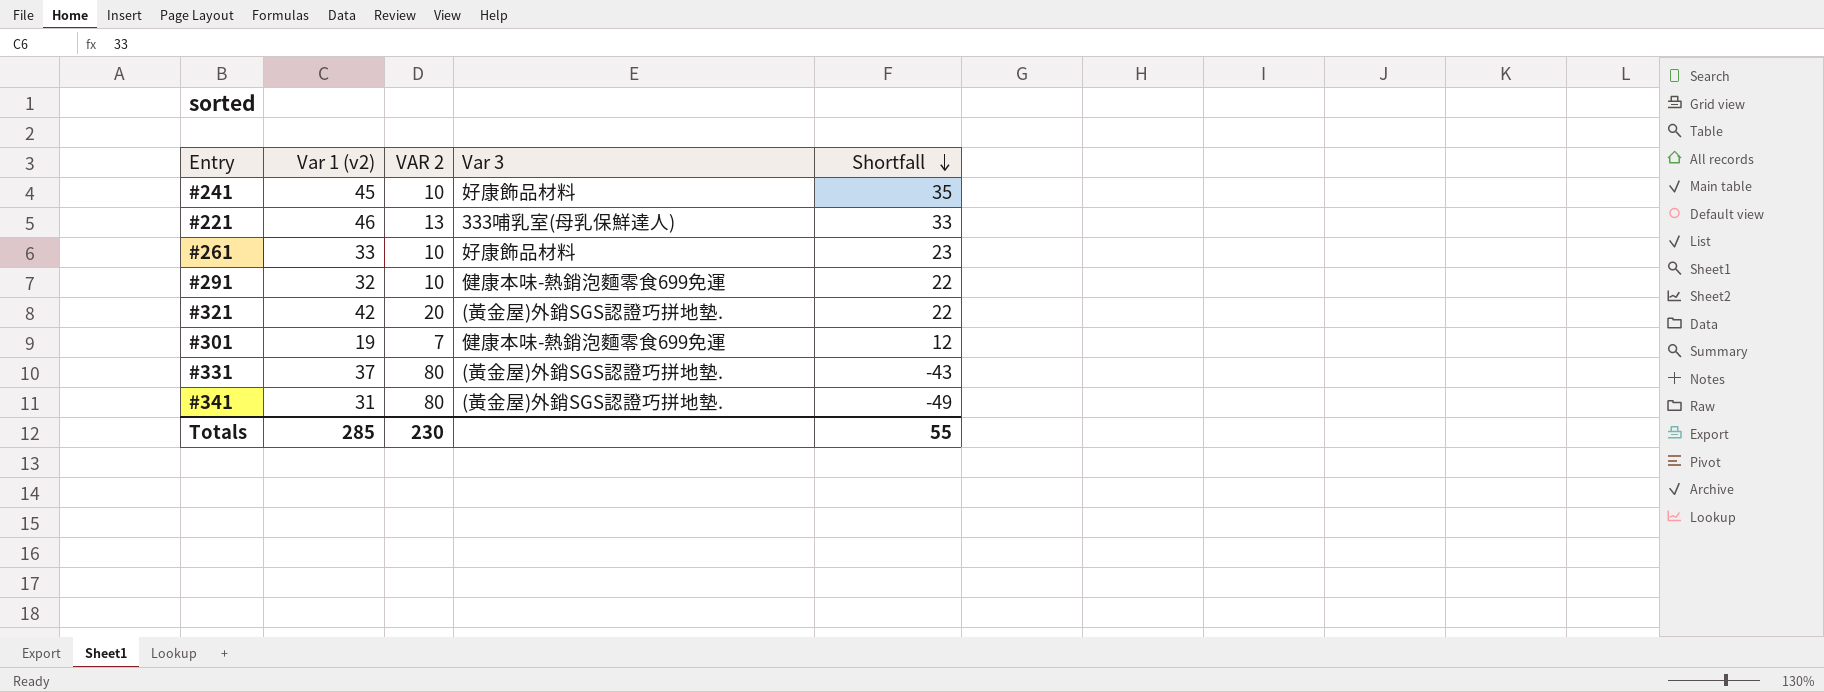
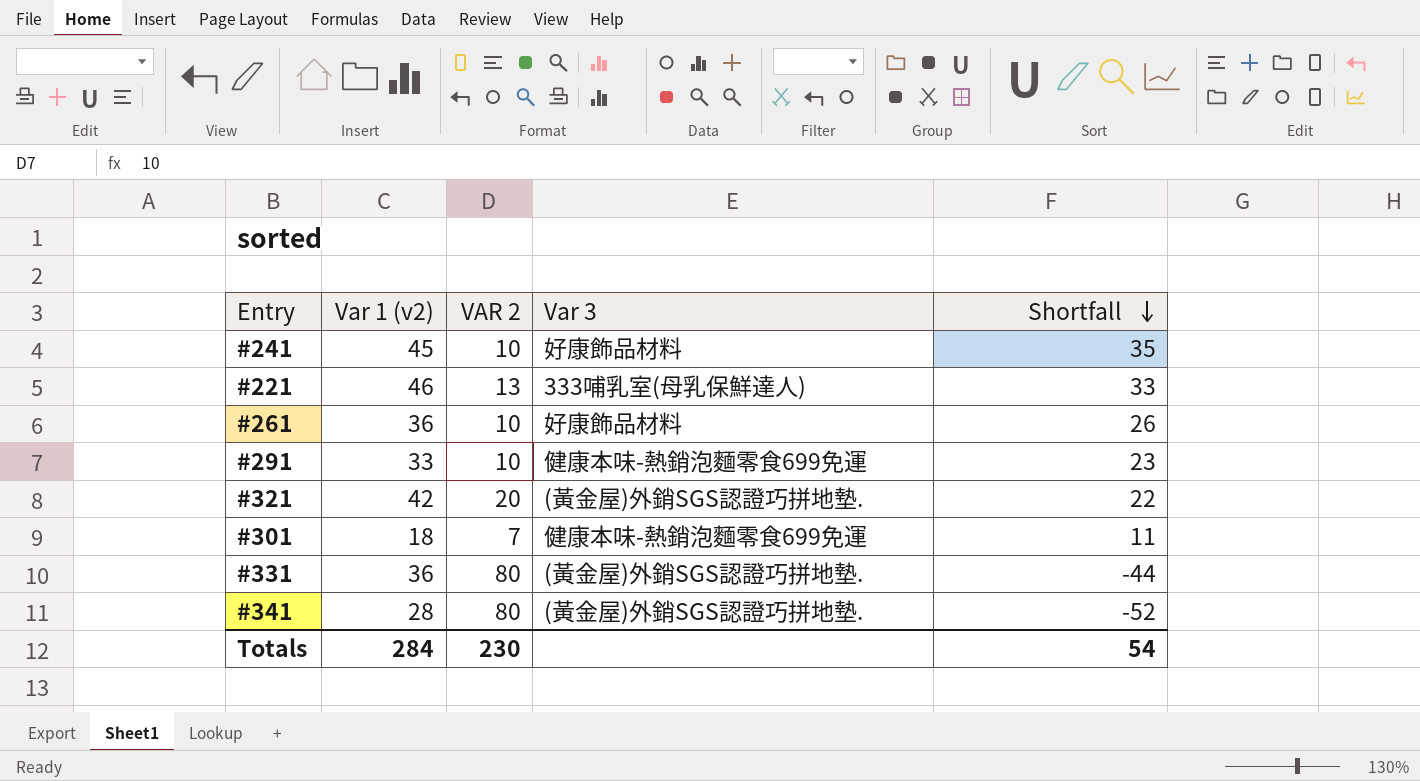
#261 | Var 1 (v2): 33 -> 36
#261 | Shortfall: 23 -> 26
#291 | Var 1 (v2): 32 -> 33
#291 | Shortfall: 22 -> 23
#301 | Var 1 (v2): 19 -> 18
#301 | Shortfall: 12 -> 11
#331 | Var 1 (v2): 37 -> 36
#331 | Shortfall: -43 -> -44
#341 | Var 1 (v2): 31 -> 28
#341 | Shortfall: -49 -> -52
Totals | Var 1 (v2): 285 -> 284
Totals | Shortfall: 55 -> 54

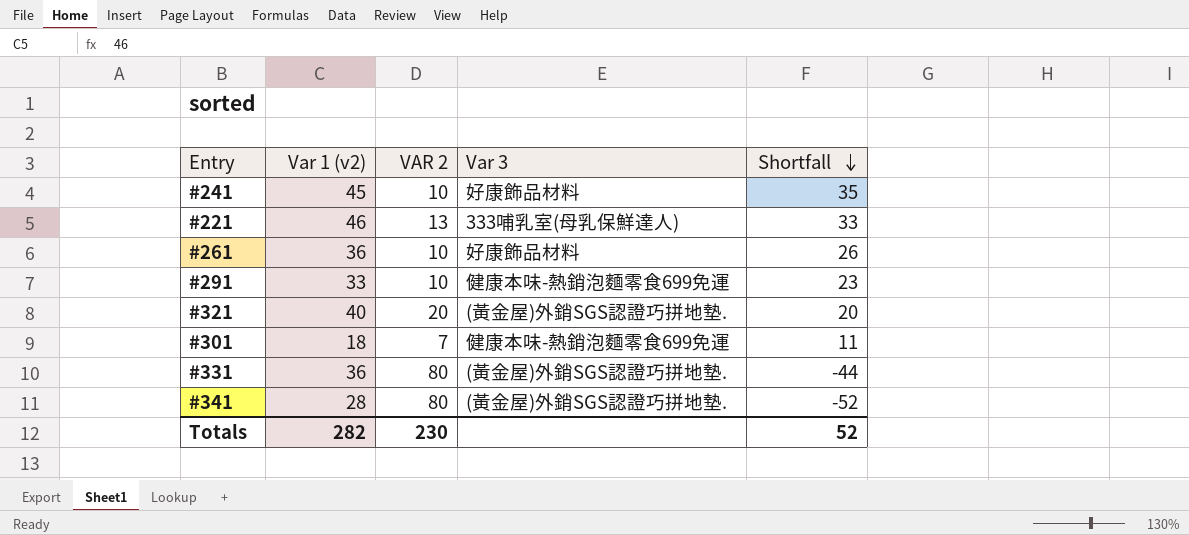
#321 | Var 1 (v2): 42 -> 40
#321 | Shortfall: 22 -> 20
Totals | Var 1 (v2): 284 -> 282
Totals | Shortfall: 54 -> 52

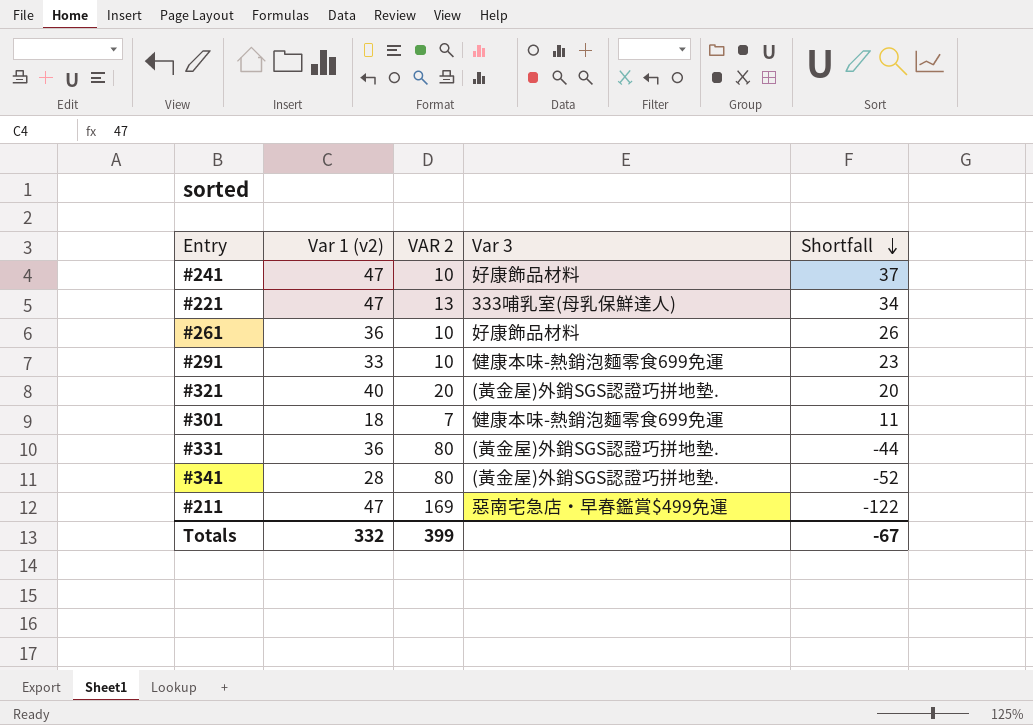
#241 | Var 1 (v2): 45 -> 47
#241 | Shortfall: 35 -> 37
#221 | Var 1 (v2): 46 -> 47
#221 | Shortfall: 33 -> 34
row #211: none -> 47 | 169 | 惡南宅急店‧早春鑑賞$499免運 | -122
Totals | Var 1 (v2): 282 -> 332
Totals | VAR 2: 230 -> 399
Totals | Shortfall: 52 -> -67

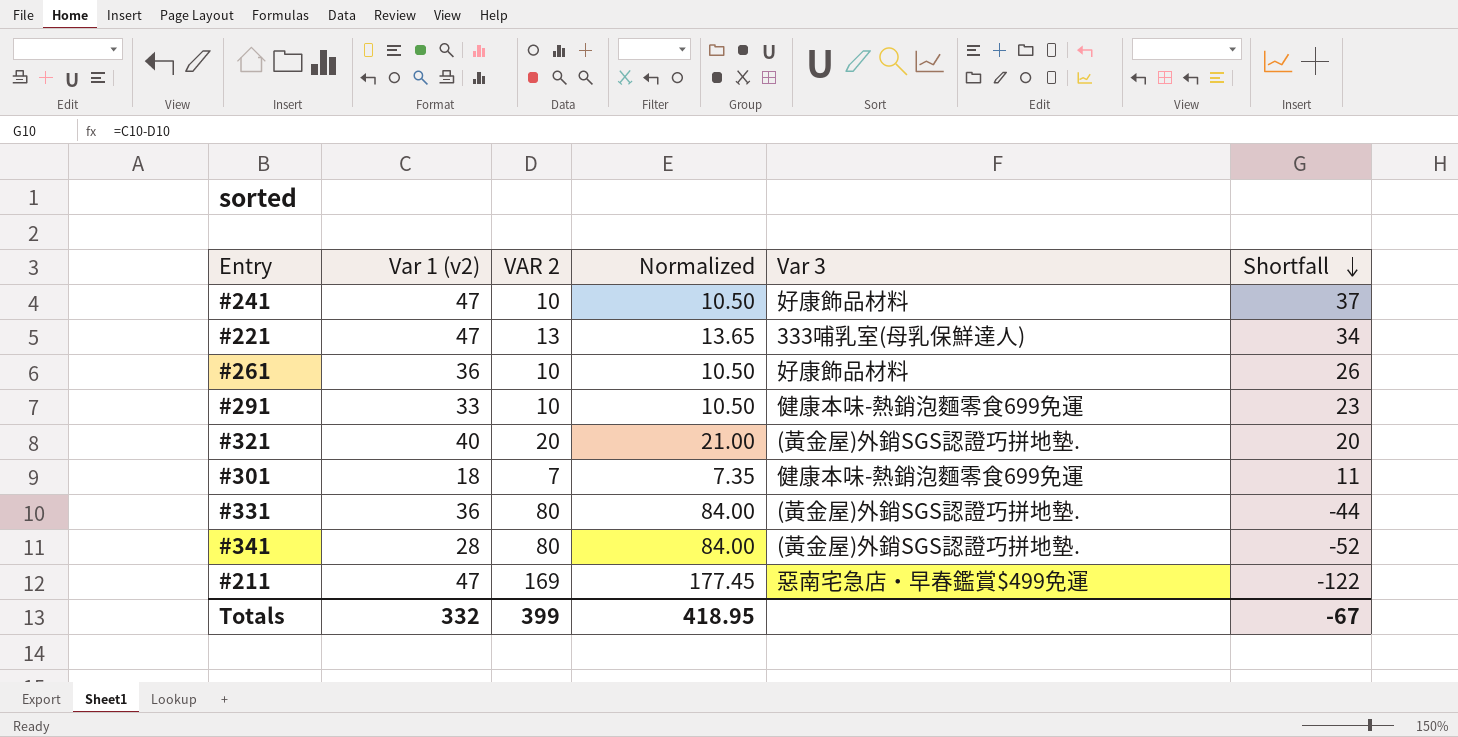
column Normalized | formula: none -> [VAR 2] * 1.05

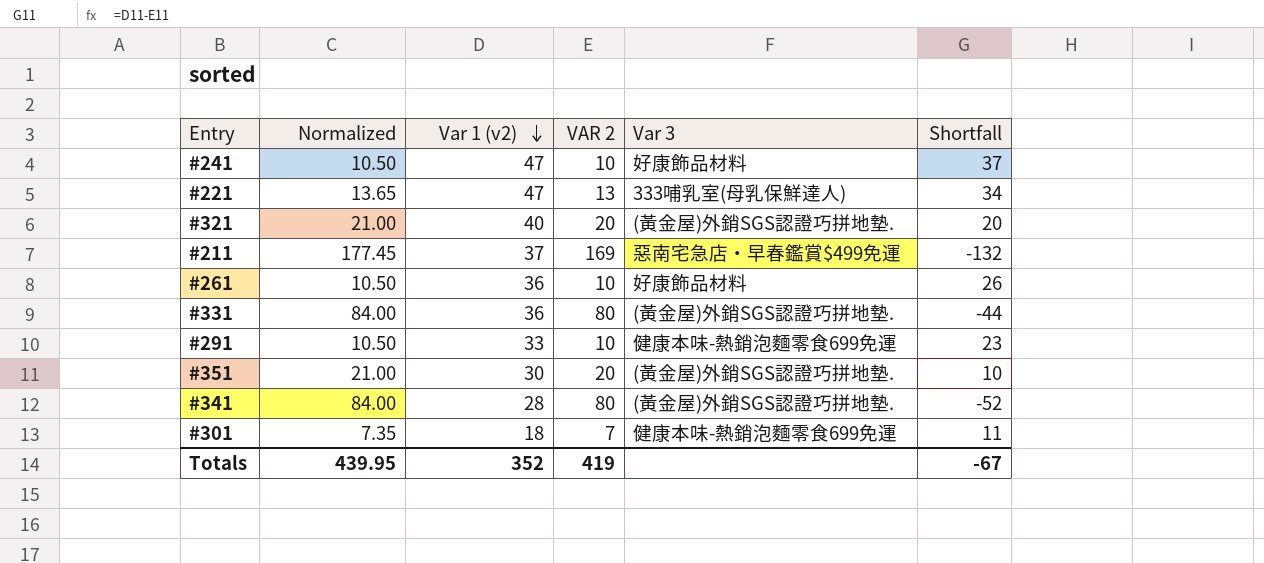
row order: Shortfall descending -> Var 1 (v2) descending
column Normalized | position: 4 -> 2
#211 | Var 1 (v2): 47 -> 37
#211 | Shortfall: -122 -> -132
row #351: none -> 21.00 | 30 | 20 | (黃金屋)外銷SGS認證巧拼地墊. | 10
Totals | Normalized: 418.95 -> 439.95
Totals | Var 1 (v2): 332 -> 352
Totals | VAR 2: 399 -> 419

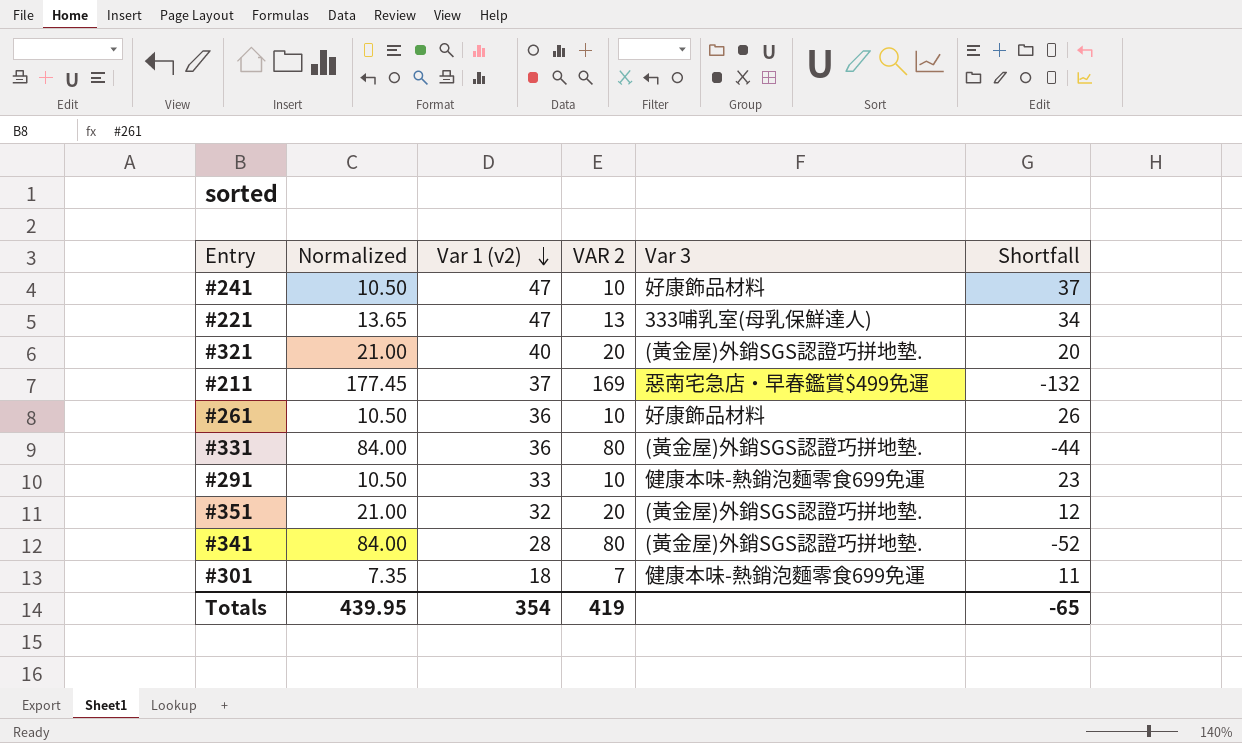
#351 | Var 1 (v2): 30 -> 32
#351 | Shortfall: 10 -> 12
Totals | Var 1 (v2): 352 -> 354
Totals | Shortfall: -67 -> -65

